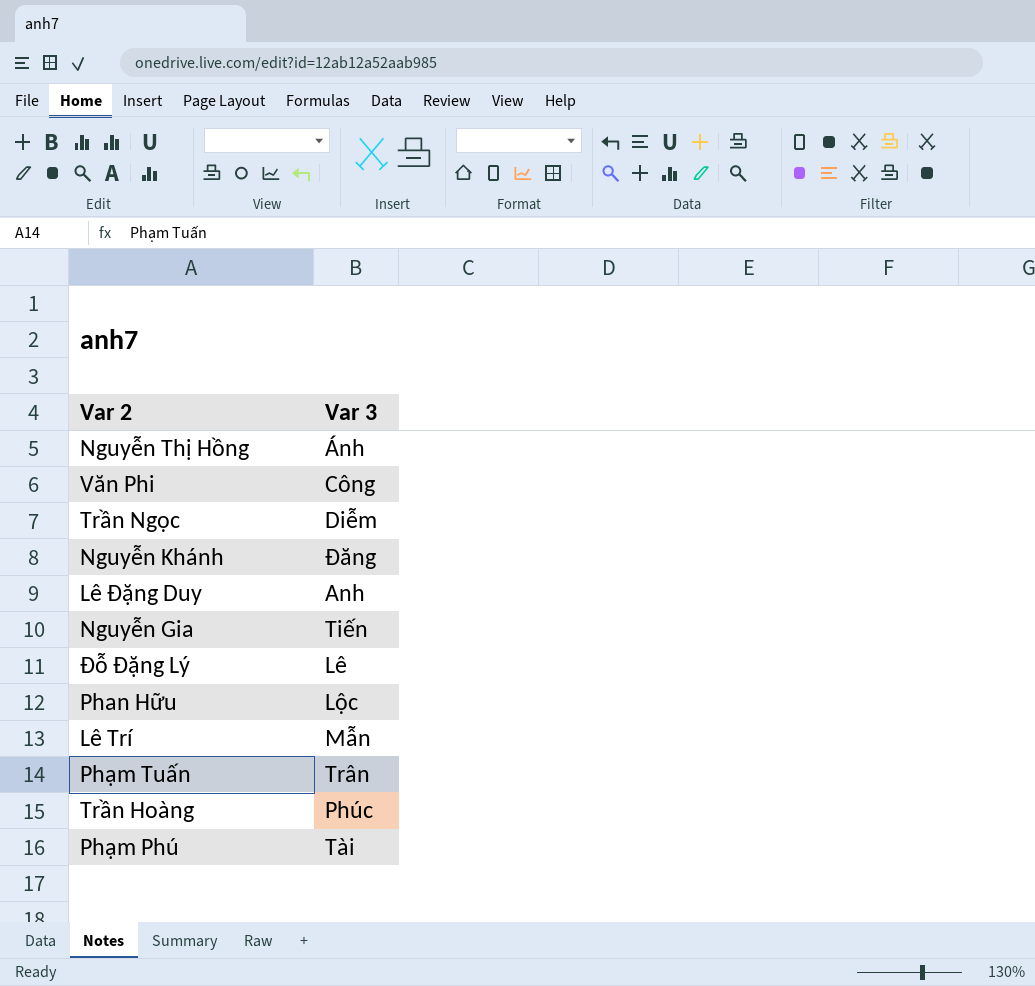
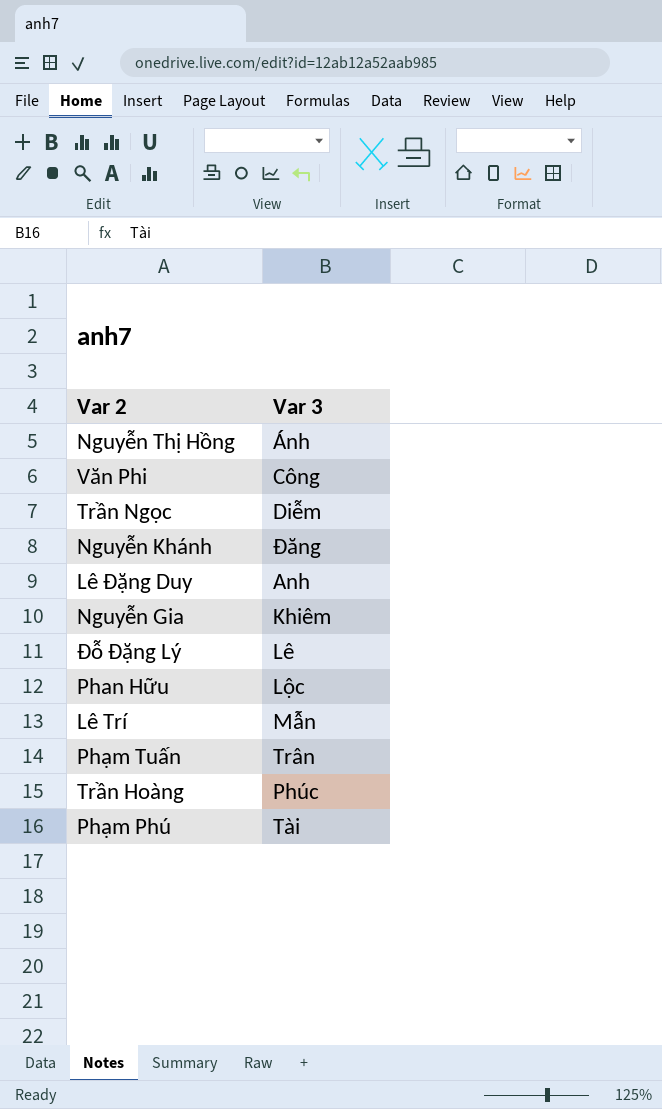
Nguyễn Gia | Var 3: Tiến -> Khiêm

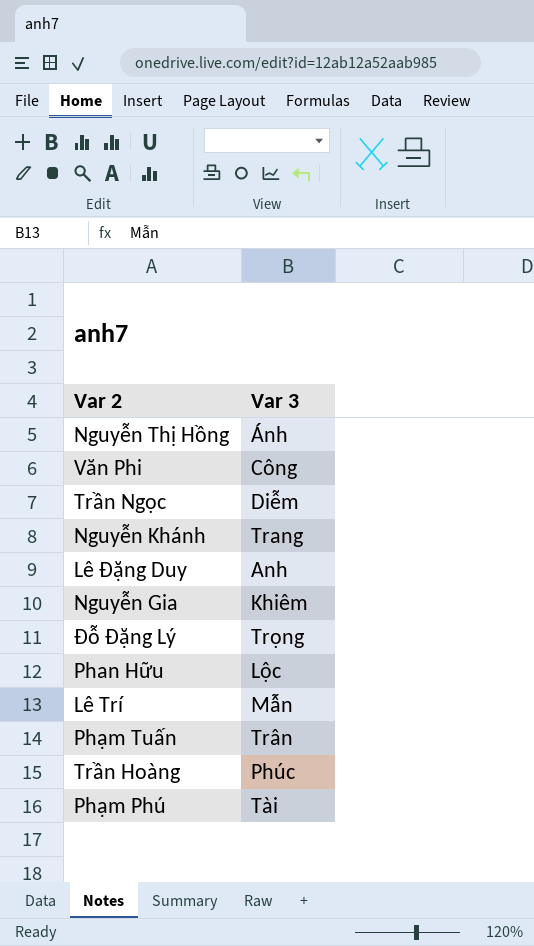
Nguyễn Khánh | Var 3: Đăng -> Trang
Đỗ Đặng Lý | Var 3: Lê -> Trọng

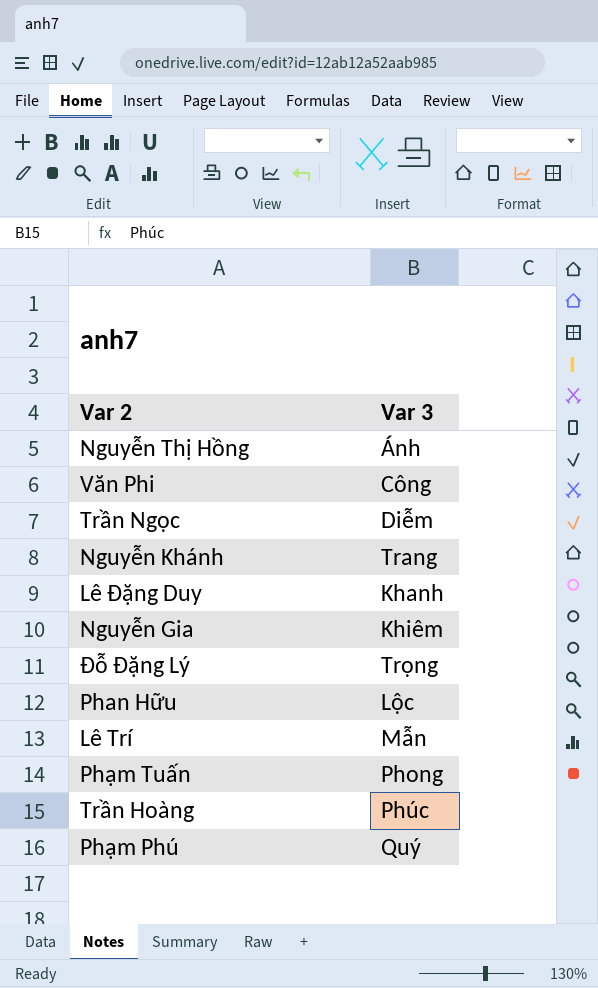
Lê Đặng Duy | Var 3: Anh -> Khanh
Phạm Tuấn | Var 3: Trân -> Phong
Phạm Phú | Var 3: Tài -> Quý

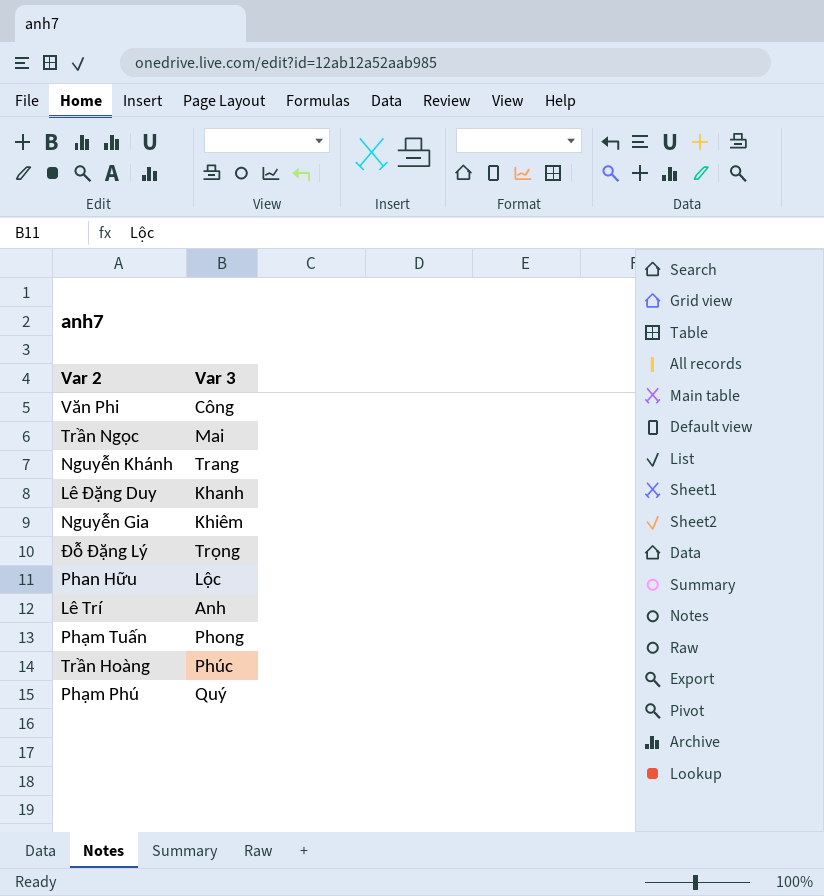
row Nguyễn Thị Hồng: Ánh -> none
Trần Ngọc | Var 3: Diễm -> Mai
Lê Trí | Var 3: Mẫn -> Anh

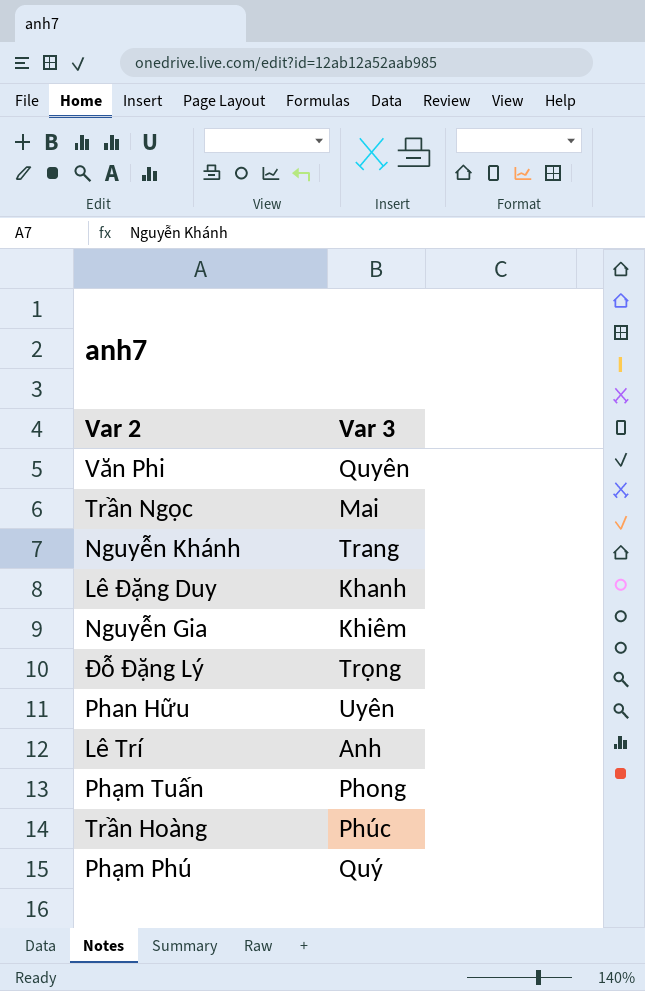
Văn Phi | Var 3: Công -> Quyên
Phan Hữu | Var 3: Lộc -> Uyên

